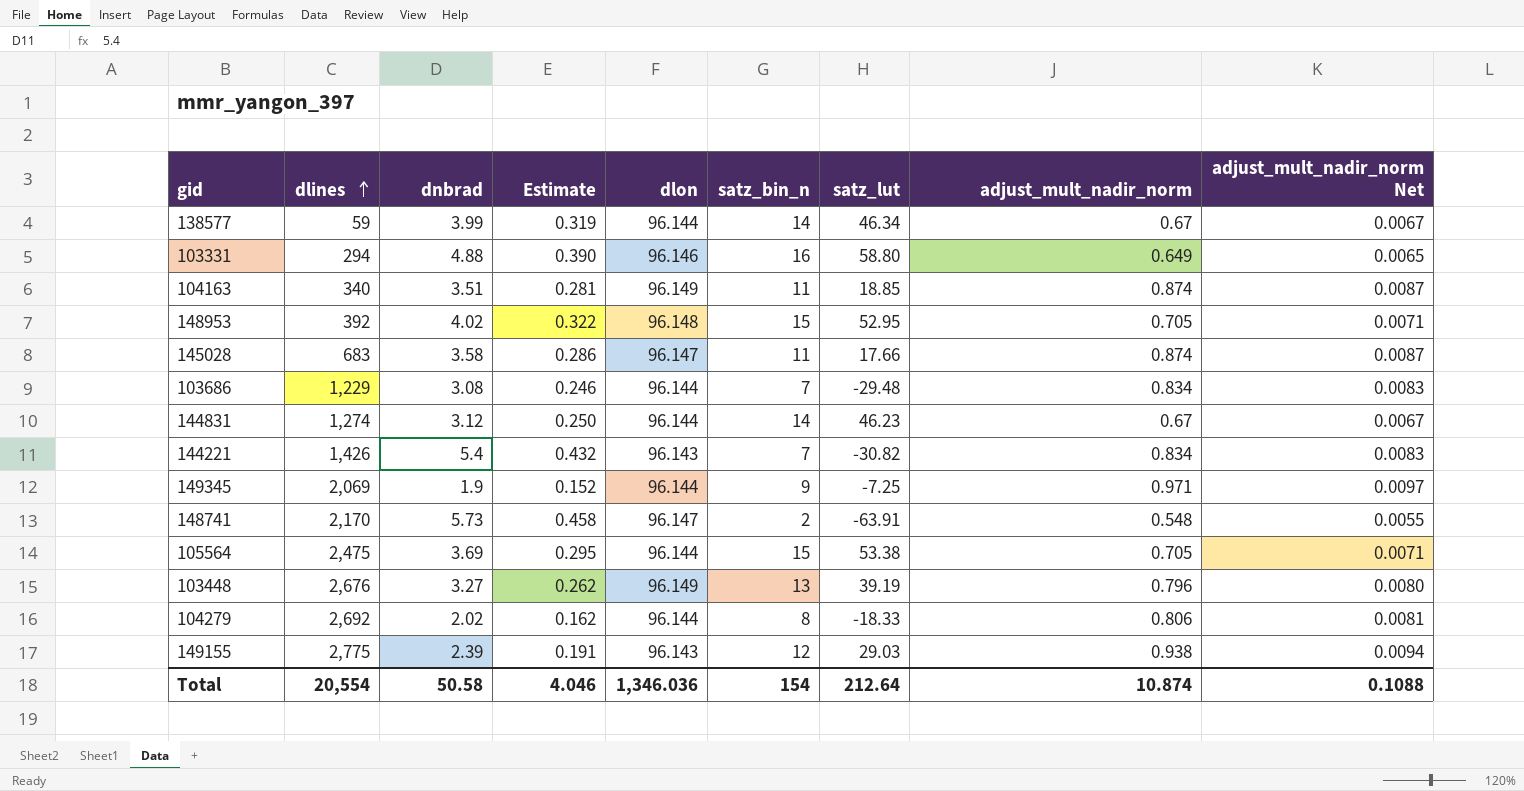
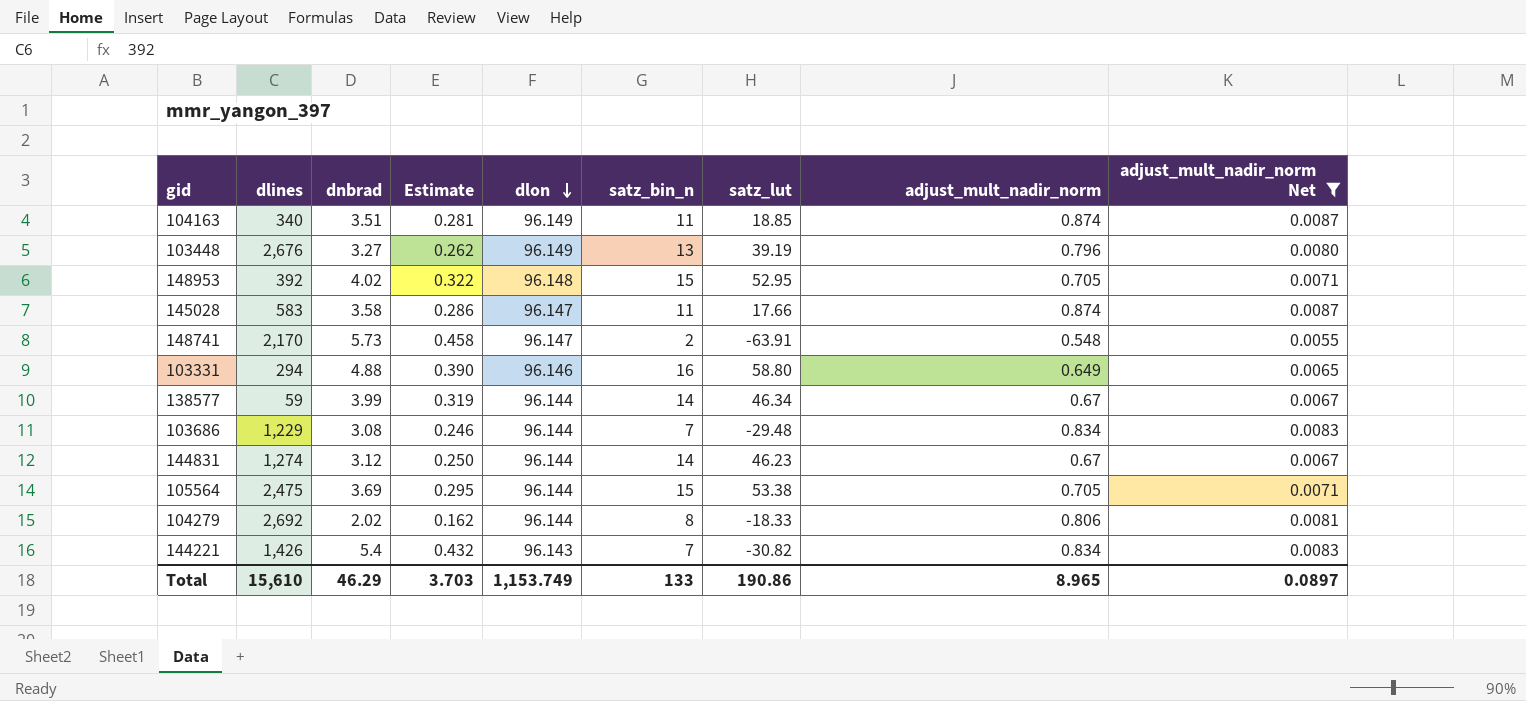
filter: none -> adjust_mult_nadir_norm Net <= 0.0087
row order: dlines ascending -> dlon descending
145028 | dlines: 683 -> 583
Total | dlines: 20,554 -> 15,610
Total | dnbrad: 50.58 -> 46.29
Total | Estimate: 4.046 -> 3.703
Total | dlon: 1,346.036 -> 1,153.749
Total | satz_bin_n: 154 -> 133
Total | satz_lut: 212.64 -> 190.86
Total | adjust_mult_nadir_norm: 10.874 -> 8.965
Total | adjust_mult_nadir_norm Net: 0.1088 -> 0.0897

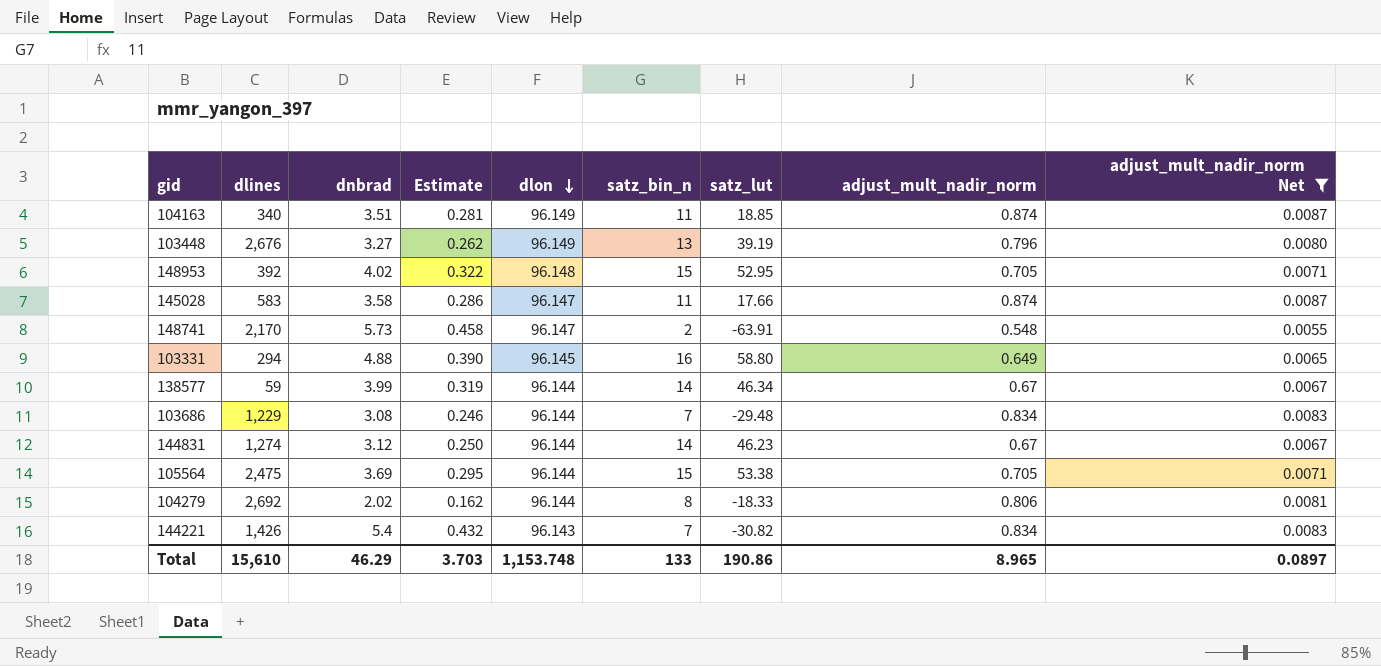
103331 | dlon: 96.146 -> 96.145
Total | dlon: 1,153.749 -> 1,153.748

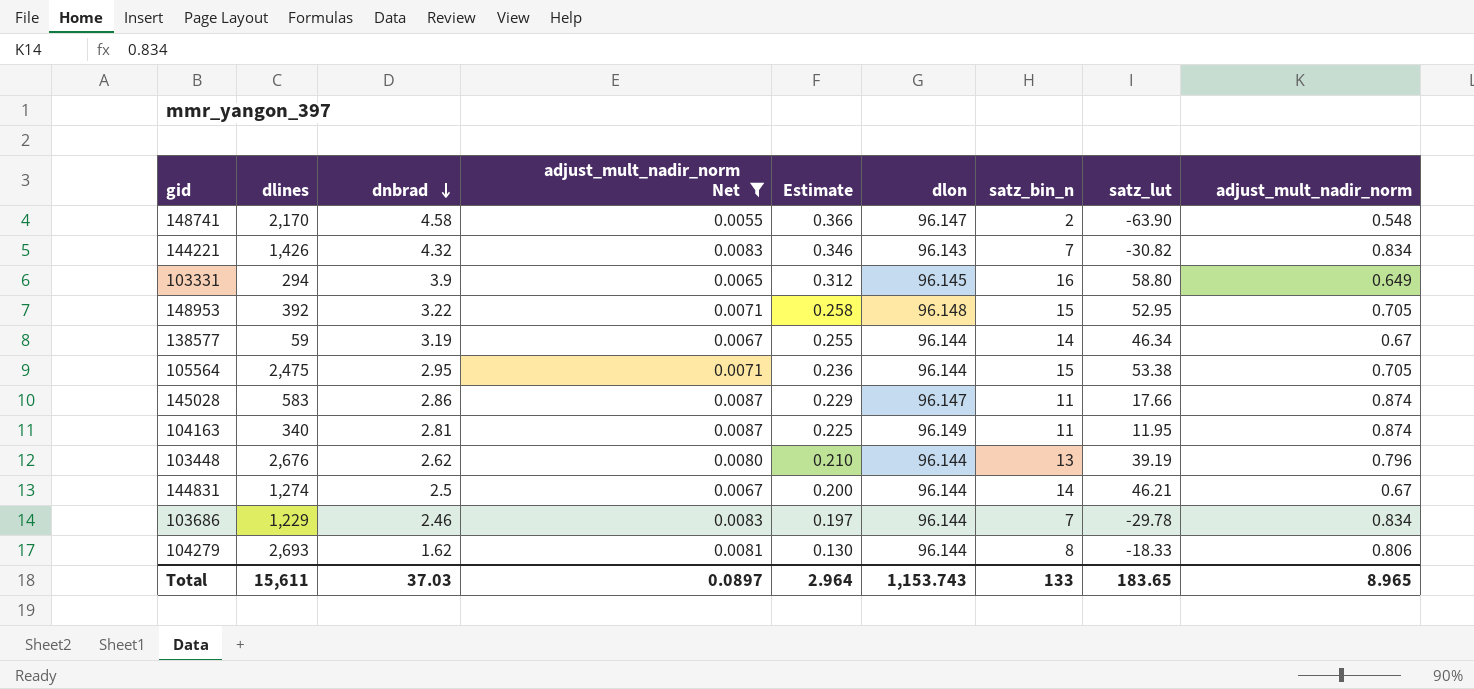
row order: dlon descending -> dnbrad descending
column adjust_mult_nadir_norm Net | position: 9 -> 4
148741 | dnbrad: 5.73 -> 4.58
148741 | Estimate: 0.458 -> 0.366
148741 | satz_lut: -63.91 -> -63.90
144221 | dnbrad: 5.4 -> 4.32
144221 | Estimate: 0.432 -> 0.346
103331 | dnbrad: 4.88 -> 3.9
103331 | Estimate: 0.390 -> 0.312
148953 | dnbrad: 4.02 -> 3.22
148953 | Estimate: 0.322 -> 0.258
138577 | dnbrad: 3.99 -> 3.19
138577 | Estimate: 0.319 -> 0.255
105564 | dnbrad: 3.69 -> 2.95
105564 | Estimate: 0.295 -> 0.236
145028 | dnbrad: 3.58 -> 2.86
145028 | Estimate: 0.286 -> 0.229
104163 | dnbrad: 3.51 -> 2.81
104163 | Estimate: 0.281 -> 0.225
104163 | satz_lut: 18.85 -> 11.95
103448 | dnbrad: 3.27 -> 2.62
103448 | Estimate: 0.262 -> 0.210
103448 | dlon: 96.149 -> 96.144
144831 | dnbrad: 3.12 -> 2.5
144831 | Estimate: 0.250 -> 0.200
144831 | satz_lut: 46.23 -> 46.21
103686 | dnbrad: 3.08 -> 2.46
103686 | Estimate: 0.246 -> 0.197
103686 | satz_lut: -29.48 -> -29.78
104279 | dlines: 2,692 -> 2,693
104279 | dnbrad: 2.02 -> 1.62
104279 | Estimate: 0.162 -> 0.130
Total | dlines: 15,610 -> 15,611
Total | dnbrad: 46.29 -> 37.03
Total | Estimate: 3.703 -> 2.964
Total | dlon: 1,153.748 -> 1,153.743
Total | satz_lut: 190.86 -> 183.65

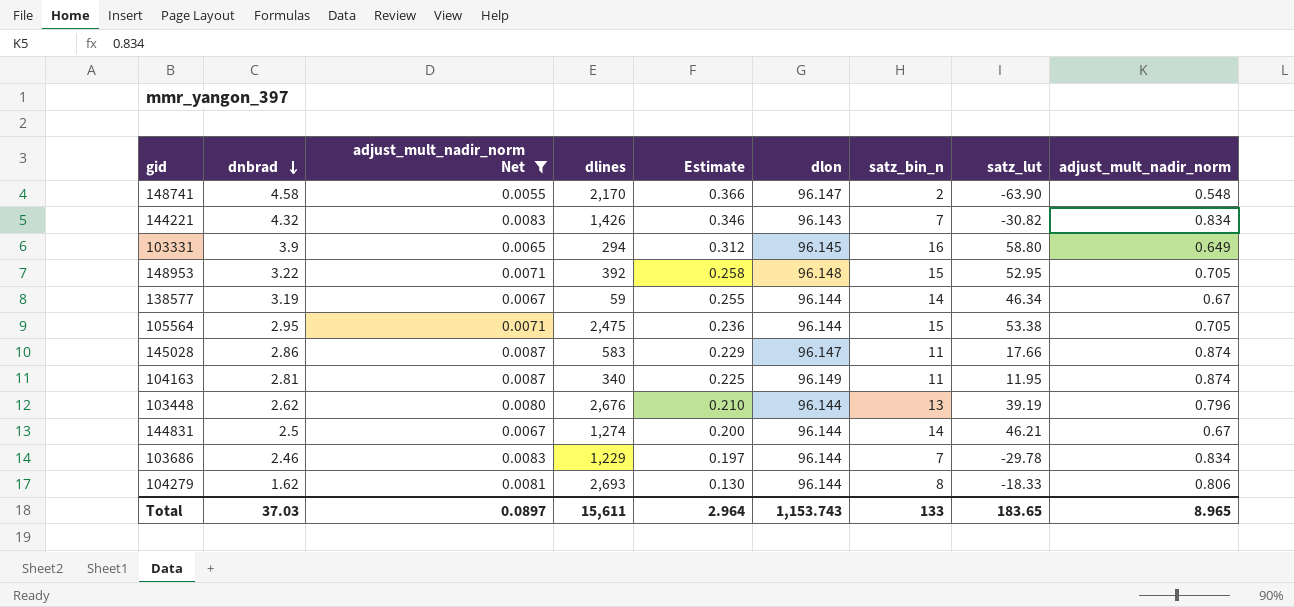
column dlines | position: 2 -> 4

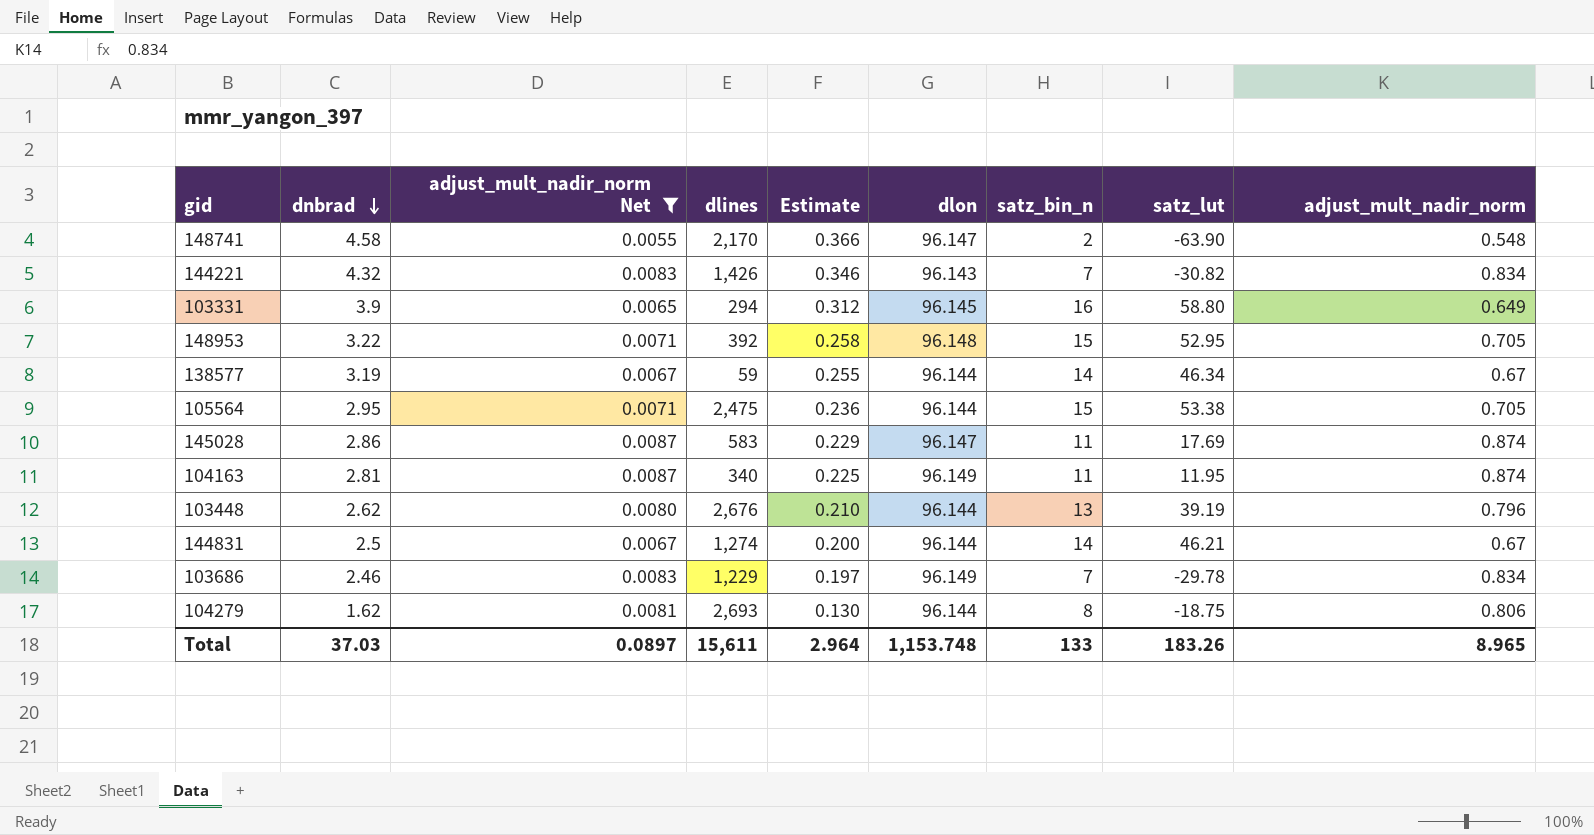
145028 | satz_lut: 17.66 -> 17.69
103686 | dlon: 96.144 -> 96.149
104279 | satz_lut: -18.33 -> -18.75
Total | dlon: 1,153.743 -> 1,153.748
Total | satz_lut: 183.65 -> 183.26

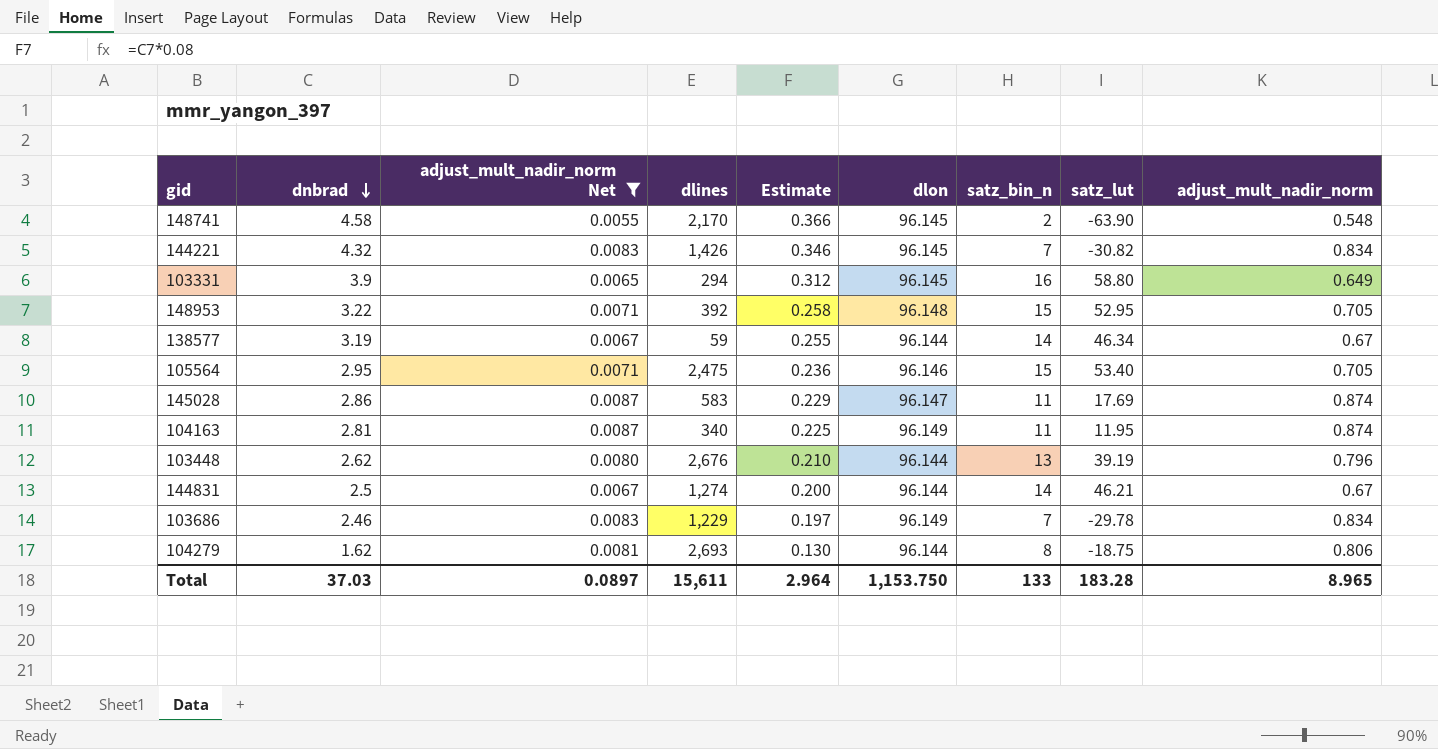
148741 | dlon: 96.147 -> 96.145
144221 | dlon: 96.143 -> 96.145
105564 | dlon: 96.144 -> 96.146
105564 | satz_lut: 53.38 -> 53.40
Total | dlon: 1,153.748 -> 1,153.750
Total | satz_lut: 183.26 -> 183.28

